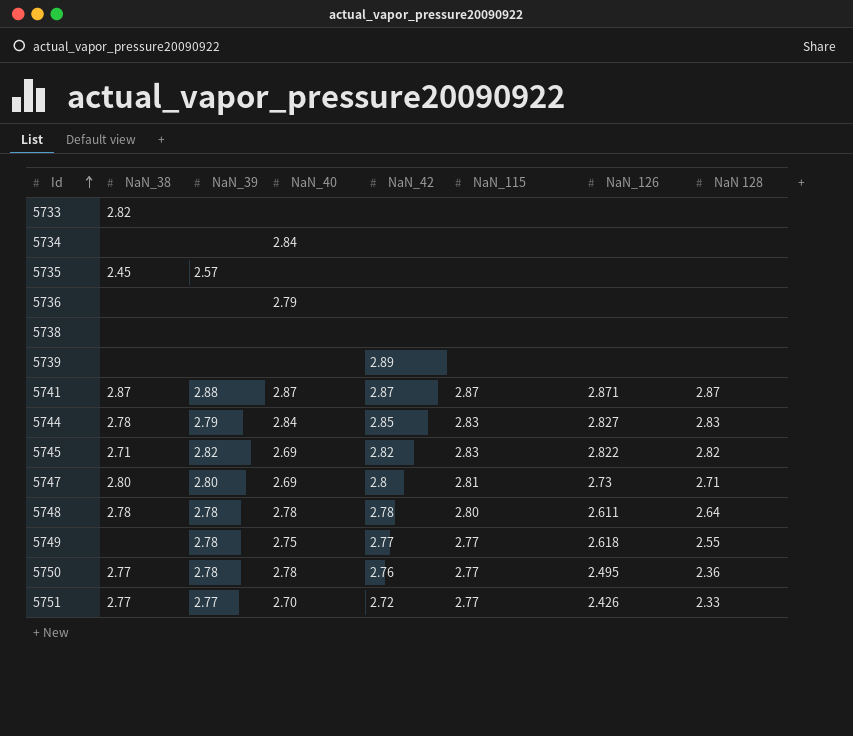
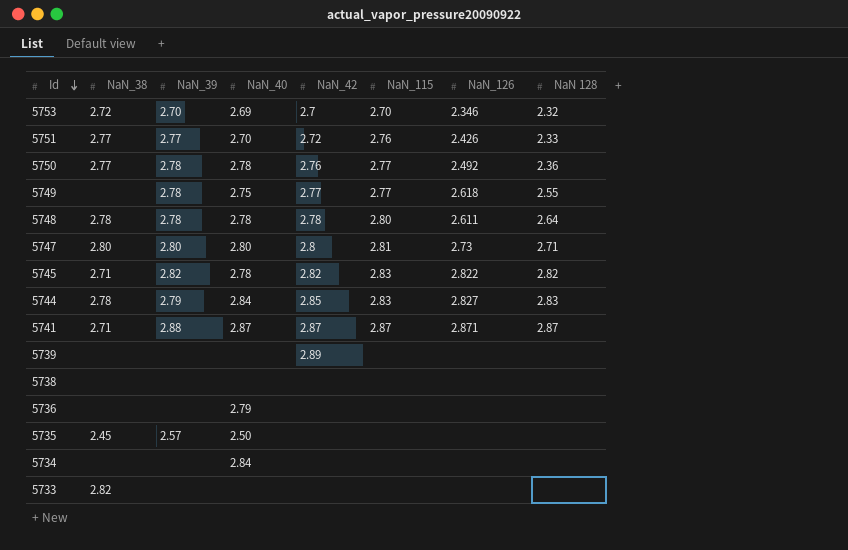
row order: Id ascending -> Id descending
row 5753: none -> 2.72 | 2.70 | 2.69 | 2.7 | 2.70 | 2.346 | 2.32
5751 | NaN_115: 2.77 -> 2.76
5750 | NaN_126: 2.495 -> 2.492
5747 | NaN_40: 2.69 -> 2.80
5745 | NaN_40: 2.69 -> 2.78
5741 | NaN_38: 2.87 -> 2.71
5735 | NaN_40: none -> 2.50

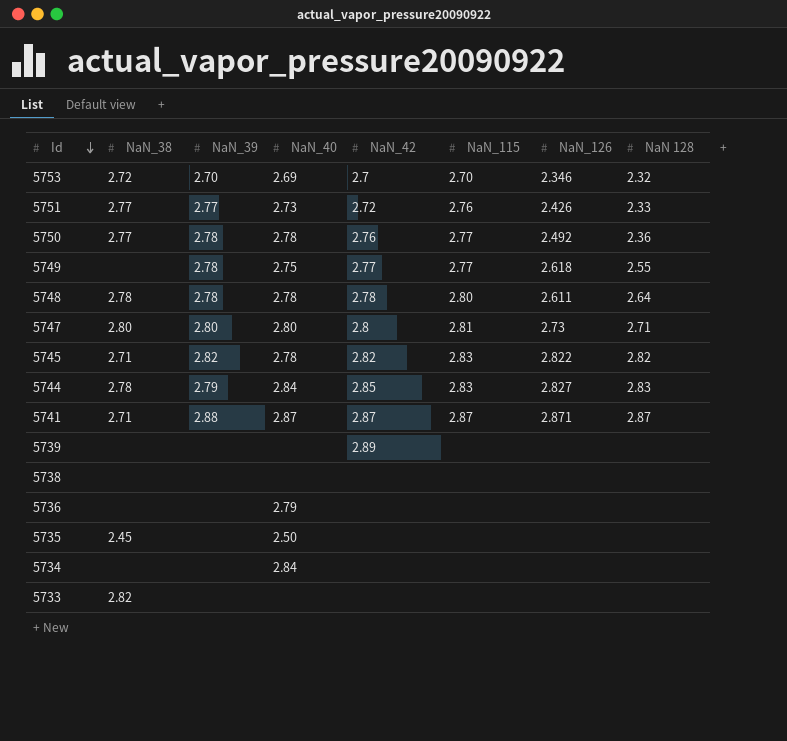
5751 | NaN_40: 2.70 -> 2.73
5735 | NaN_39: 2.57 -> none

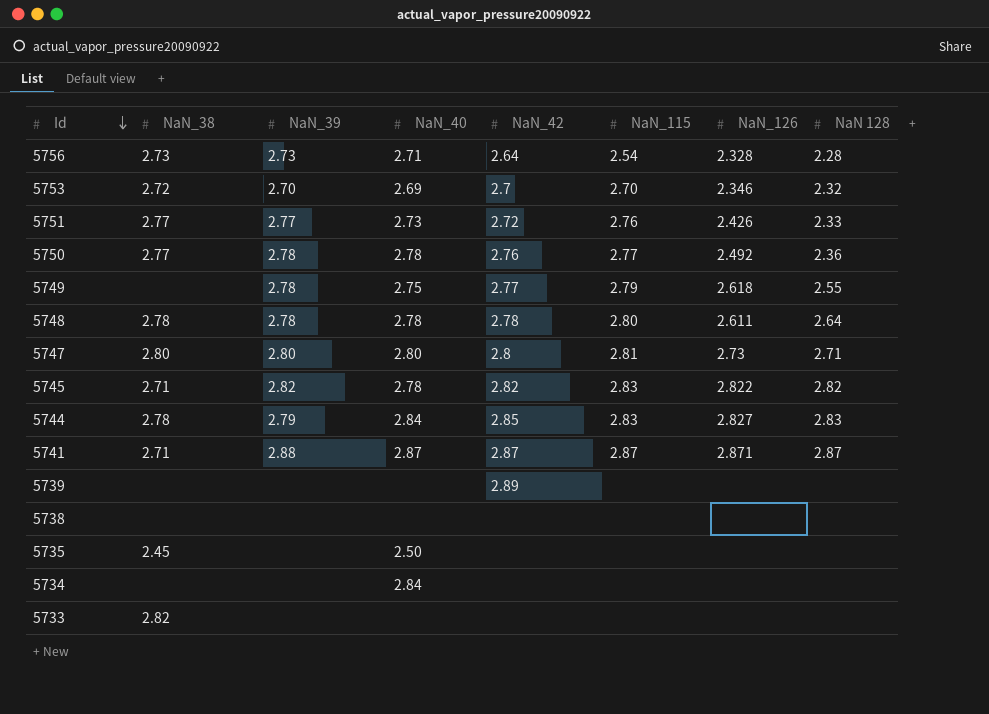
row 5736: none | none | 2.79 | none | none | none | none -> none
row 5756: none -> 2.73 | 2.73 | 2.71 | 2.64 | 2.54 | 2.328 | 2.28
5749 | NaN_115: 2.77 -> 2.79

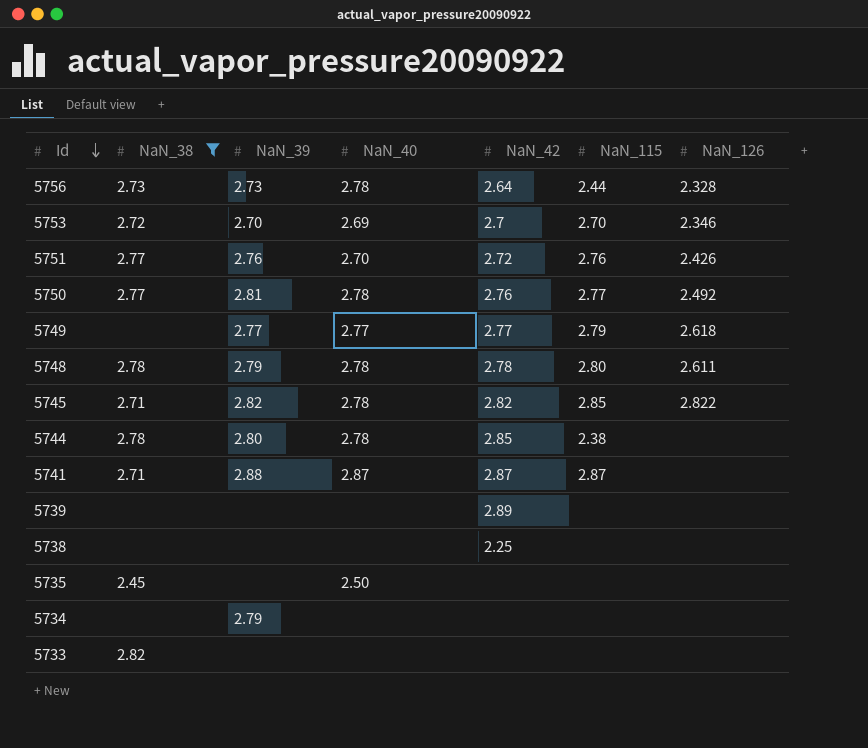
filter: none -> NaN_38 != 2.80
column NaN 128 | position: 8 -> none
5756 | NaN_40: 2.71 -> 2.78
5756 | NaN_115: 2.54 -> 2.44
5751 | NaN_39: 2.77 -> 2.76
5751 | NaN_40: 2.73 -> 2.70
5750 | NaN_39: 2.78 -> 2.81
5749 | NaN_39: 2.78 -> 2.77
5749 | NaN_40: 2.75 -> 2.77
5748 | NaN_39: 2.78 -> 2.79
5745 | NaN_115: 2.83 -> 2.85
5744 | NaN_39: 2.79 -> 2.80
5744 | NaN_40: 2.84 -> 2.78
5744 | NaN_115: 2.83 -> 2.38
5744 | NaN_126: 2.827 -> none
5741 | NaN_126: 2.871 -> none
5738 | NaN_42: none -> 2.25
5734 | NaN_39: none -> 2.79
5734 | NaN_40: 2.84 -> none

